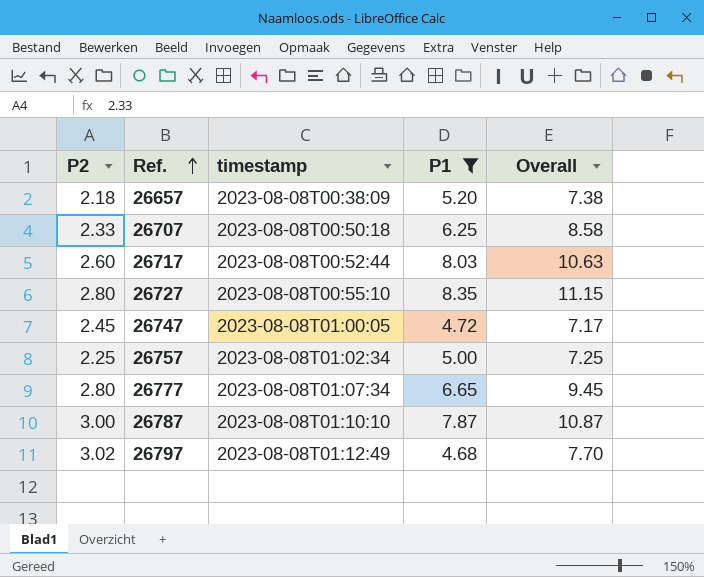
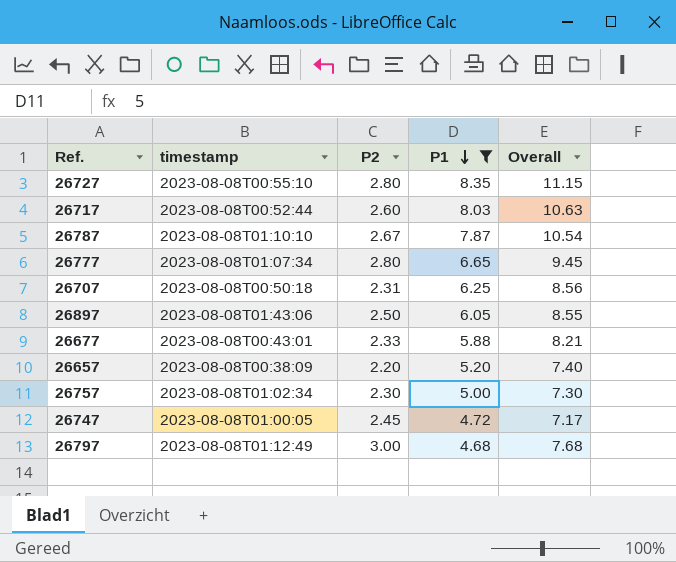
row order: Ref. ascending -> P1 descending
column P2 | position: 1 -> 3
26787 | P2: 3.00 -> 2.67
26787 | Overall: 10.87 -> 10.54
26707 | P2: 2.33 -> 2.31
26707 | Overall: 8.58 -> 8.56
row 26897: none -> 2023-08-08T01:43:06 | 2.50 | 6.05 | 8.55
row 26677: none -> 2023-08-08T00:43:01 | 2.33 | 5.88 | 8.21
26657 | P2: 2.18 -> 2.20
26657 | Overall: 7.38 -> 7.40
26757 | P2: 2.25 -> 2.30
26757 | Overall: 7.25 -> 7.30
26797 | P2: 3.02 -> 3.00
26797 | Overall: 7.70 -> 7.68

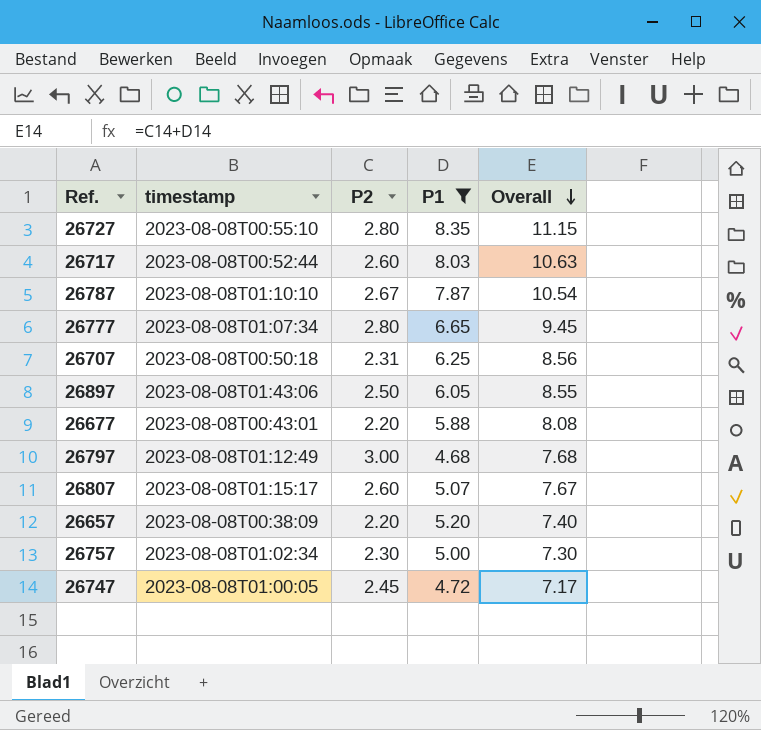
row order: P1 descending -> Overall descending
26677 | P2: 2.33 -> 2.20
26677 | Overall: 8.21 -> 8.08
row 26807: none -> 2023-08-08T01:15:17 | 2.60 | 5.07 | 7.67

